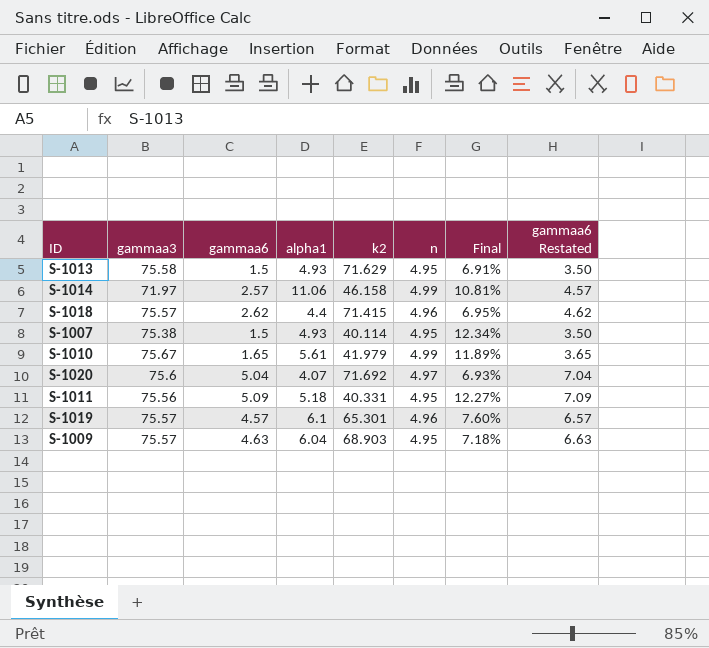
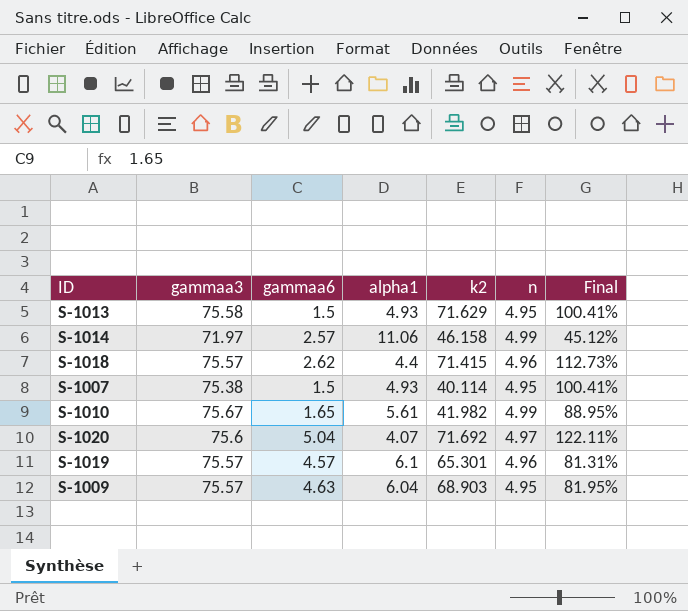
column gammaa6 Restated | formula: [gammaa6] + 2 -> none
column Final | formula: [n] / [k2] -> [n] / [alpha1]
row S-1011: 75.56 | 5.09 | 5.18 | 40.331 | 4.95 | 12.27% | 7.09 -> none
S-1010 | k2: 41.979 -> 41.982

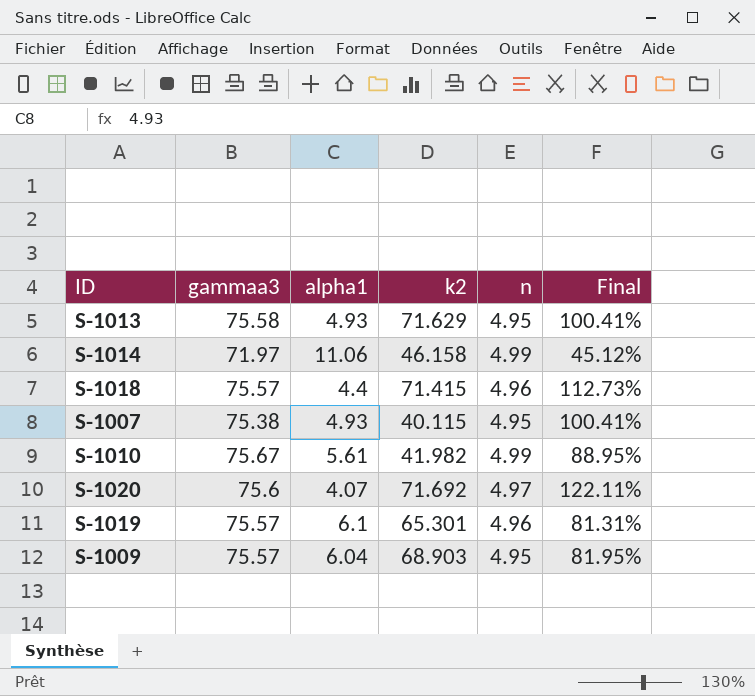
column gammaa6 | position: 3 -> none
S-1007 | k2: 40.114 -> 40.115

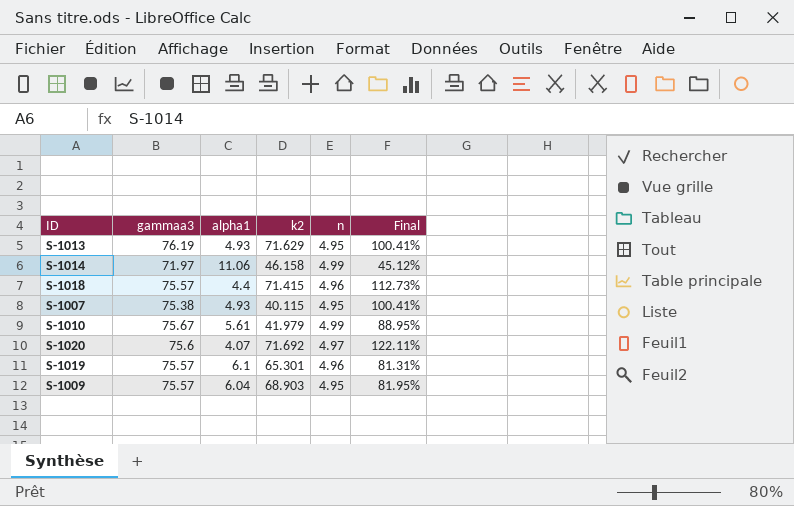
S-1013 | gammaa3: 75.58 -> 76.19
S-1010 | k2: 41.982 -> 41.979

